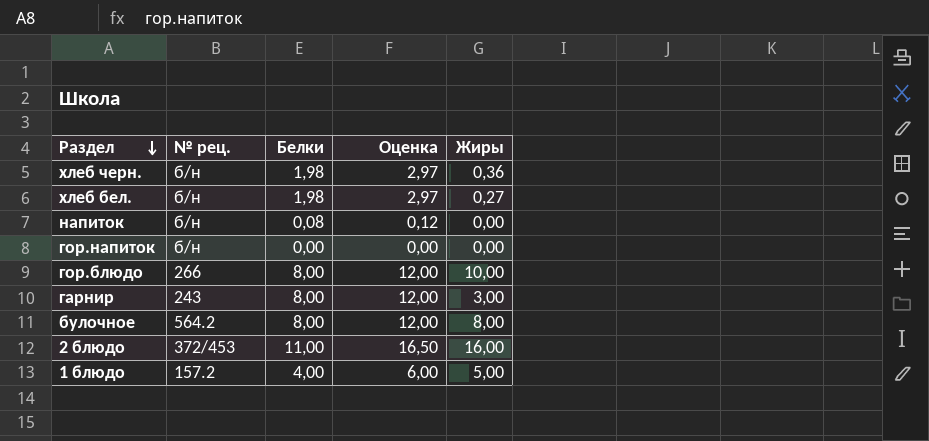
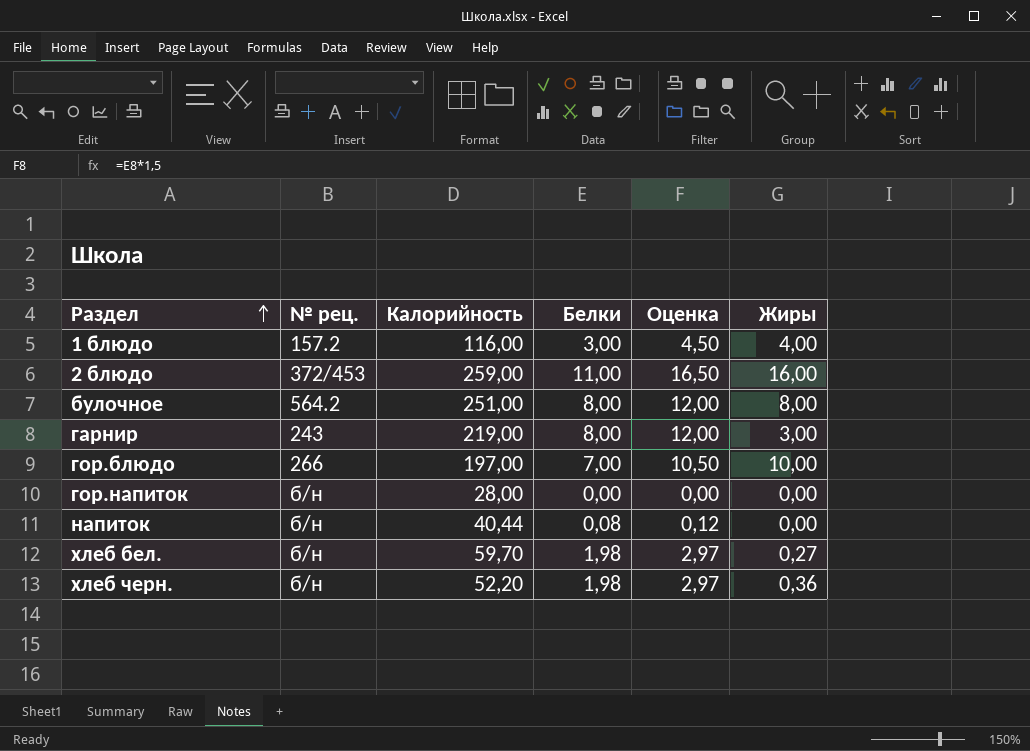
row order: Раздел descending -> Раздел ascending
column Калорийность | position: none -> 3
1 блюдо | Белки: 4,00 -> 3,00
1 блюдо | Оценка: 6,00 -> 4,50
1 блюдо | Жиры: 5,00 -> 4,00
гор.блюдо | Белки: 8,00 -> 7,00
гор.блюдо | Оценка: 12,00 -> 10,50

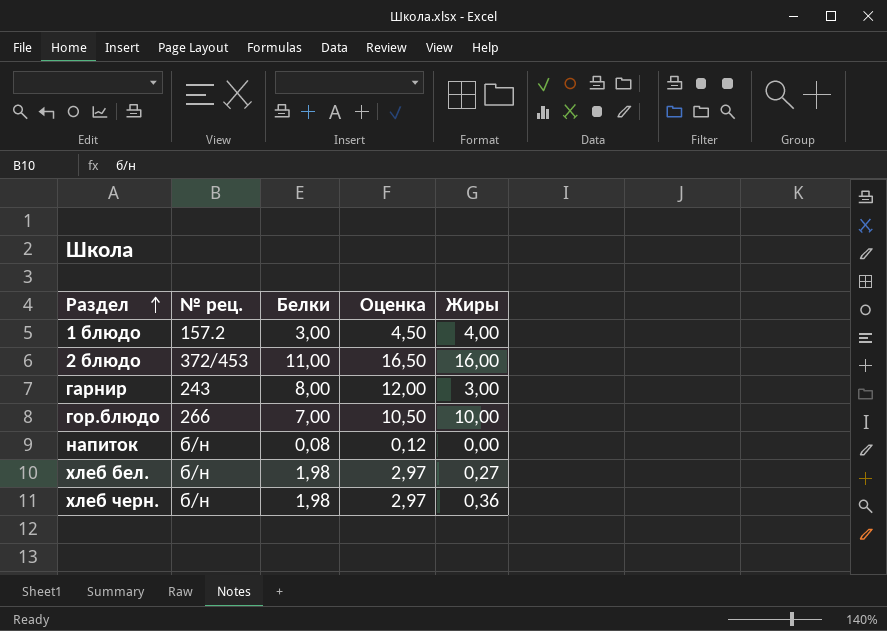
column Калорийность | position: 3 -> none
row булочное: 564.2 | 251,00 | 8,00 | 12,00 | 8,00 -> none
row гор.напиток: б/н | 28,00 | 0,00 | 0,00 | 0,00 -> none

